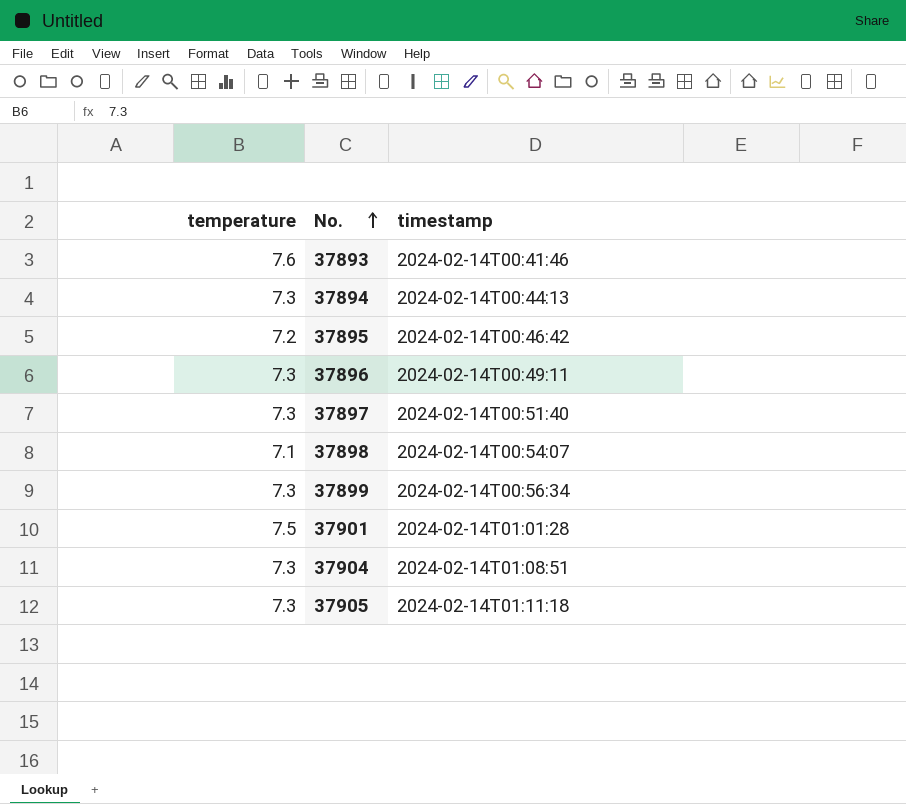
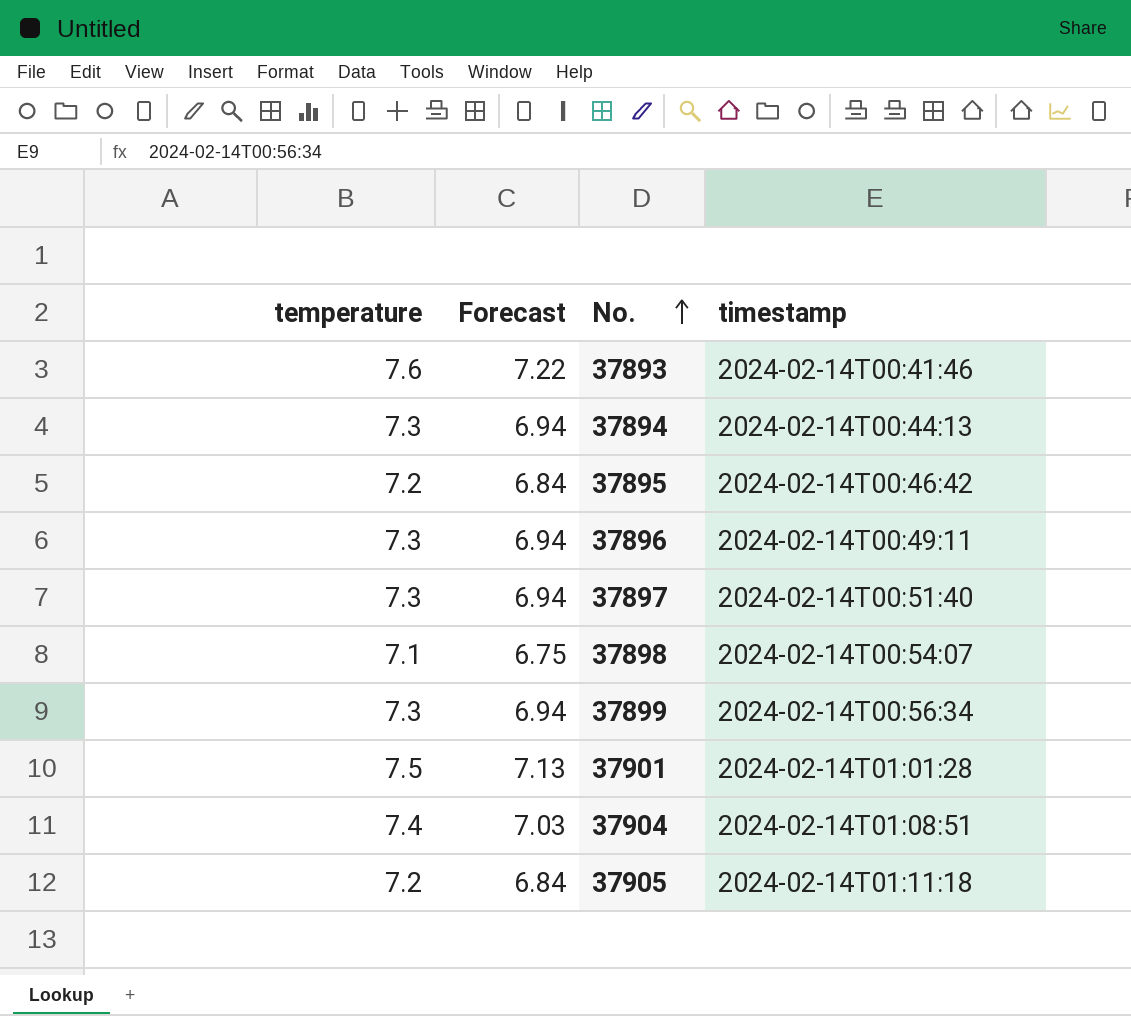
column Forecast | formula: none -> [temperature] * 0.95
37904 | temperature: 7.3 -> 7.4
37905 | temperature: 7.3 -> 7.2

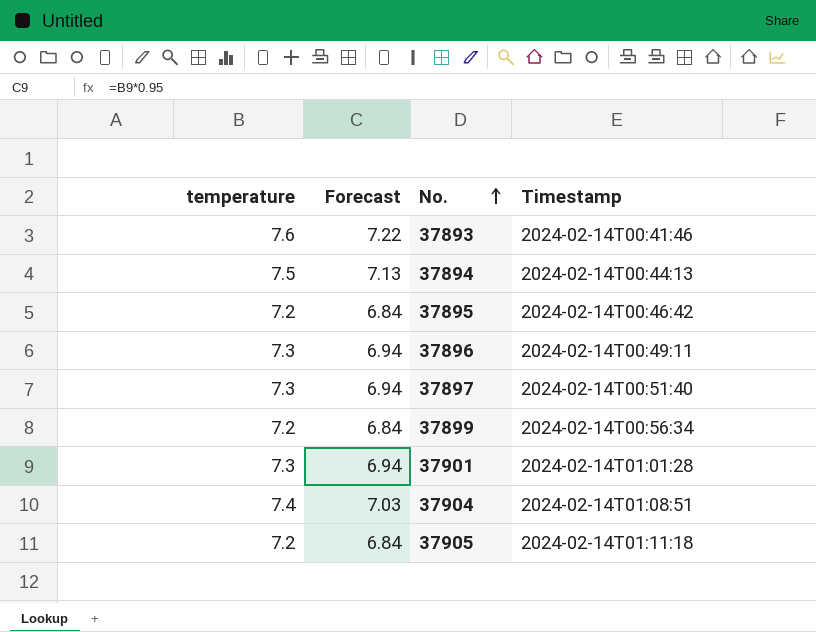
column name: timestamp -> Timestamp
row 37898: 7.1 | 6.75 | 2024-02-14T00:54:07 -> none
37894 | temperature: 7.3 -> 7.5
37894 | Forecast: 6.94 -> 7.13
37899 | temperature: 7.3 -> 7.2
37899 | Forecast: 6.94 -> 6.84
37901 | temperature: 7.5 -> 7.3
37901 | Forecast: 7.13 -> 6.94

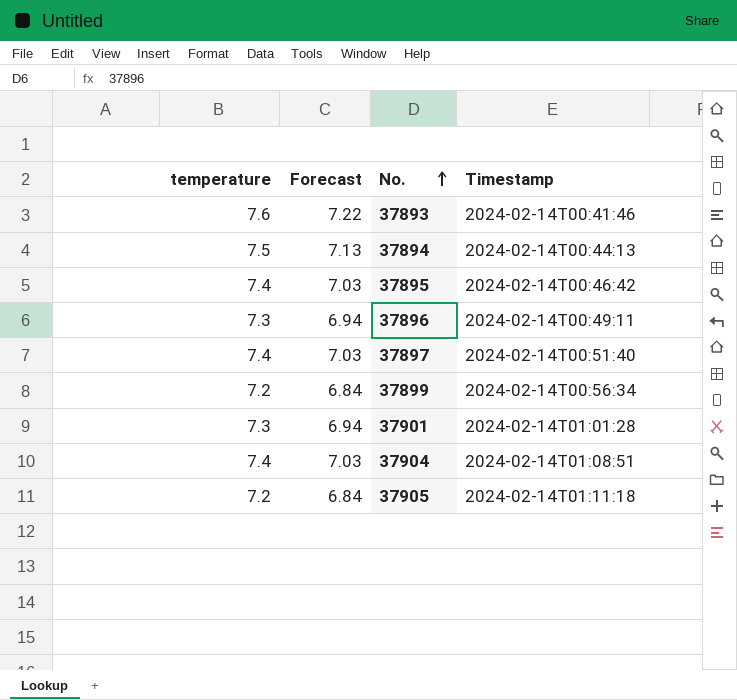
37895 | temperature: 7.2 -> 7.4
37895 | Forecast: 6.84 -> 7.03
37897 | temperature: 7.3 -> 7.4
37897 | Forecast: 6.94 -> 7.03

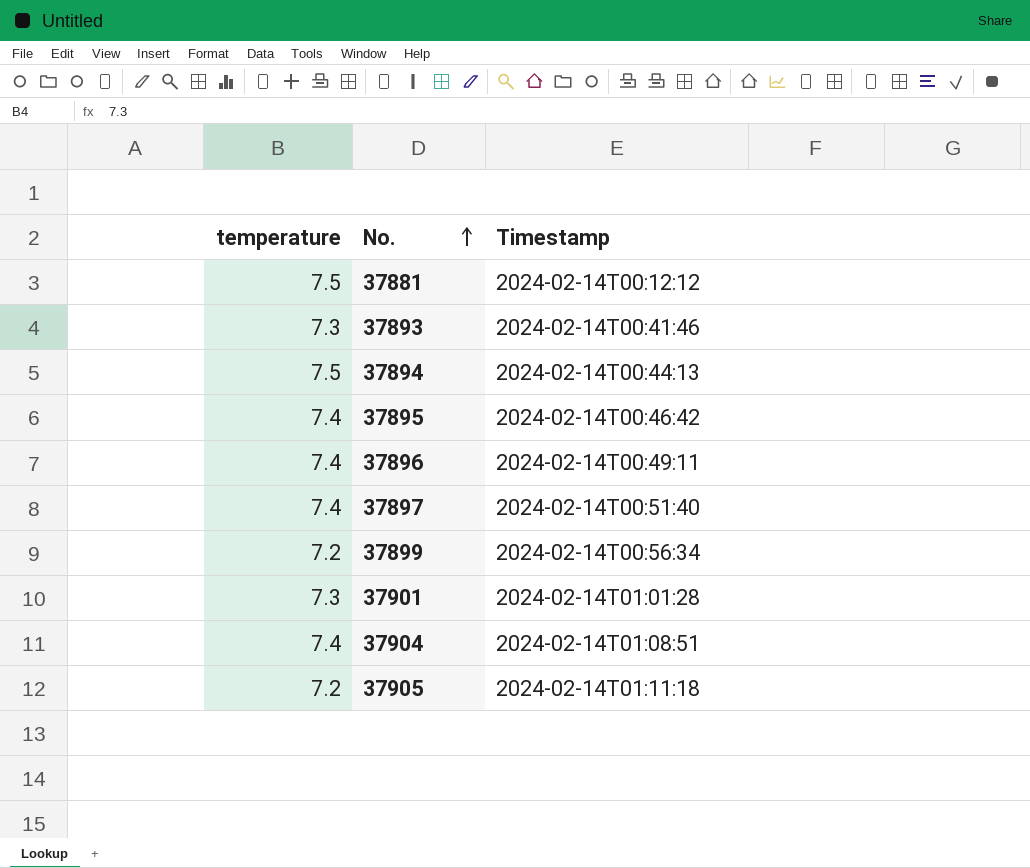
column Forecast | formula: [temperature] * 0.95 -> none
row 37881: none -> 7.5 | 2024-02-14T00:12:12
37893 | temperature: 7.6 -> 7.3
37896 | temperature: 7.3 -> 7.4

